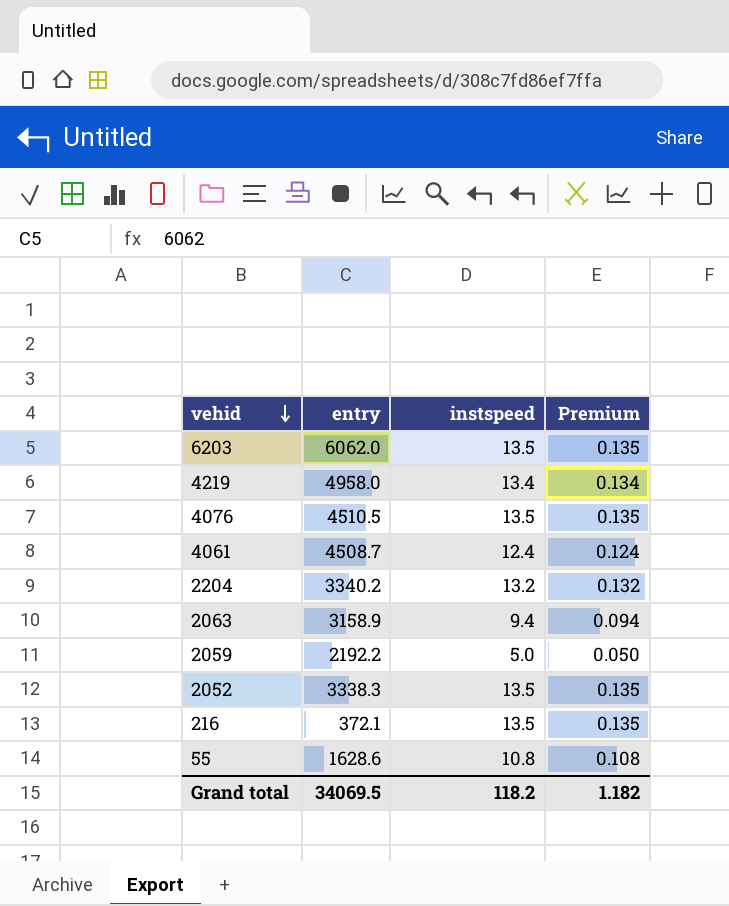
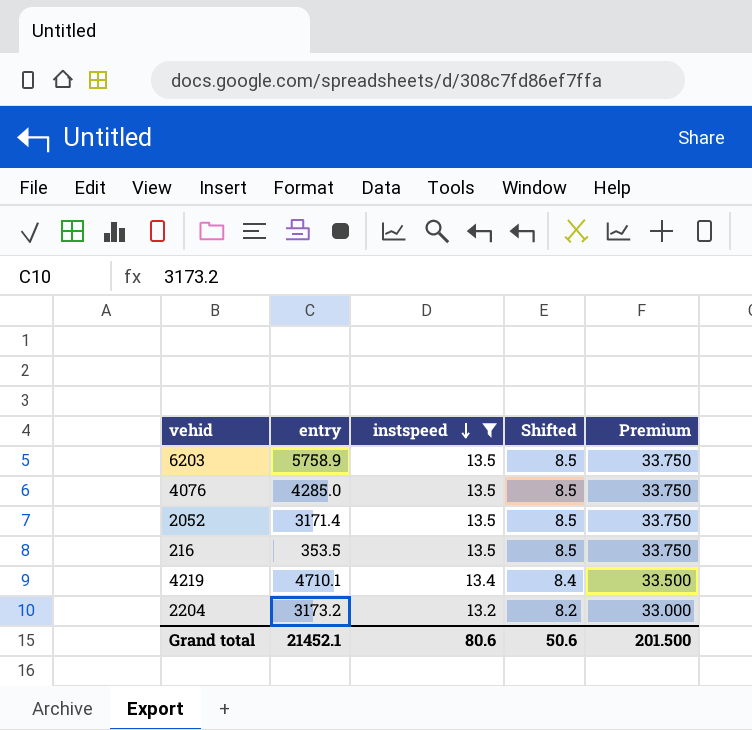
filter: none -> instspeed >= 13.2
row order: vehid descending -> instspeed descending
column Shifted | formula: none -> [instspeed] - 5
column Premium | formula: [instspeed] * 0.01 -> [instspeed] * 2.5
6203 | entry: 6062.0 -> 5758.9
4076 | entry: 4510.5 -> 4285.0
2052 | entry: 3338.3 -> 3171.4
216 | entry: 372.1 -> 353.5
4219 | entry: 4958.0 -> 4710.1
2204 | entry: 3340.2 -> 3173.2
Grand total | entry: 34069.5 -> 21452.1
Grand total | instspeed: 118.2 -> 80.6
Grand total | Premium: 1.182 -> 201.500

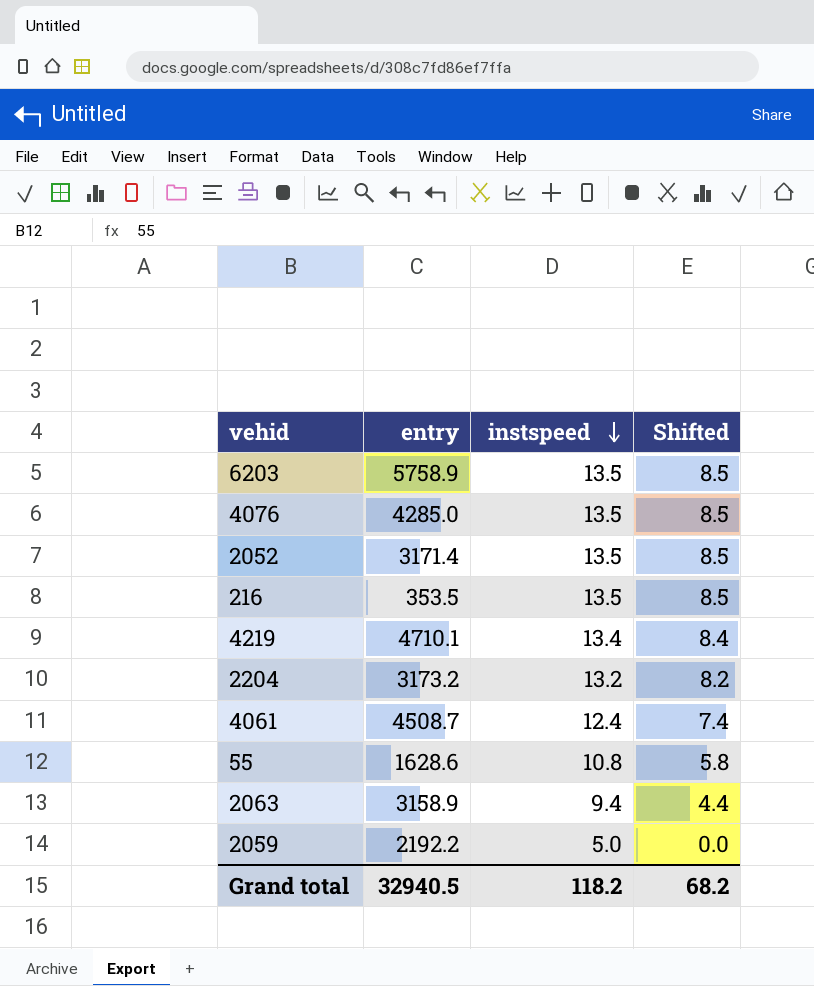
filter: instspeed >= 13.2 -> none
column Premium | formula: [instspeed] * 2.5 -> none
Grand total | entry: 21452.1 -> 32940.5
Grand total | instspeed: 80.6 -> 118.2
Grand total | Shifted: 50.6 -> 68.2

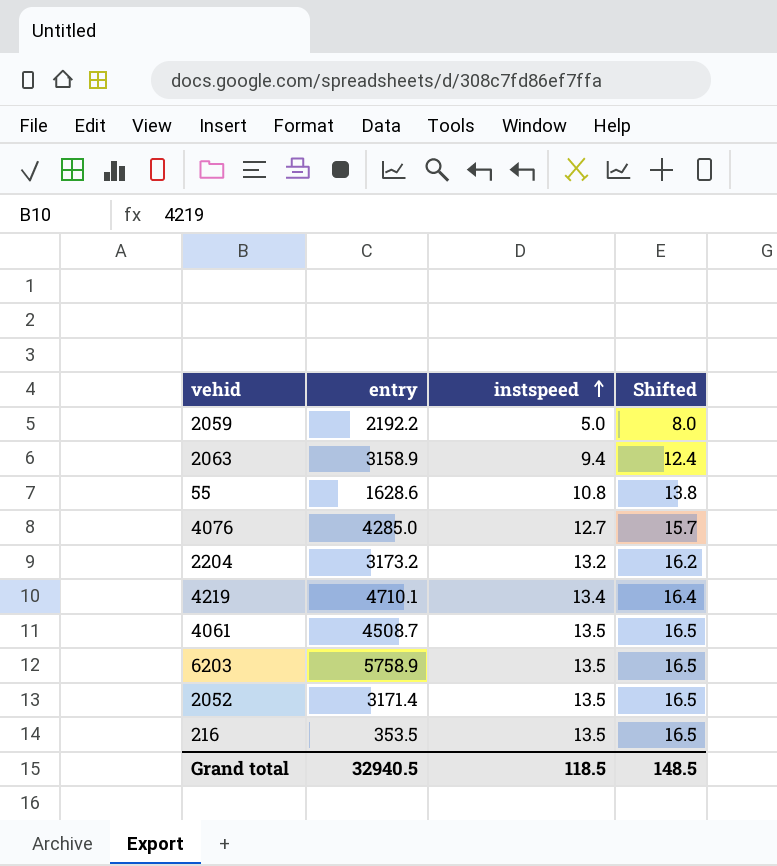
row order: instspeed descending -> instspeed ascending
column Shifted | formula: [instspeed] - 5 -> [instspeed] + 3
4076 | instspeed: 13.5 -> 12.7
4061 | instspeed: 12.4 -> 13.5
Grand total | instspeed: 118.2 -> 118.5
Grand total | Shifted: 68.2 -> 148.5

